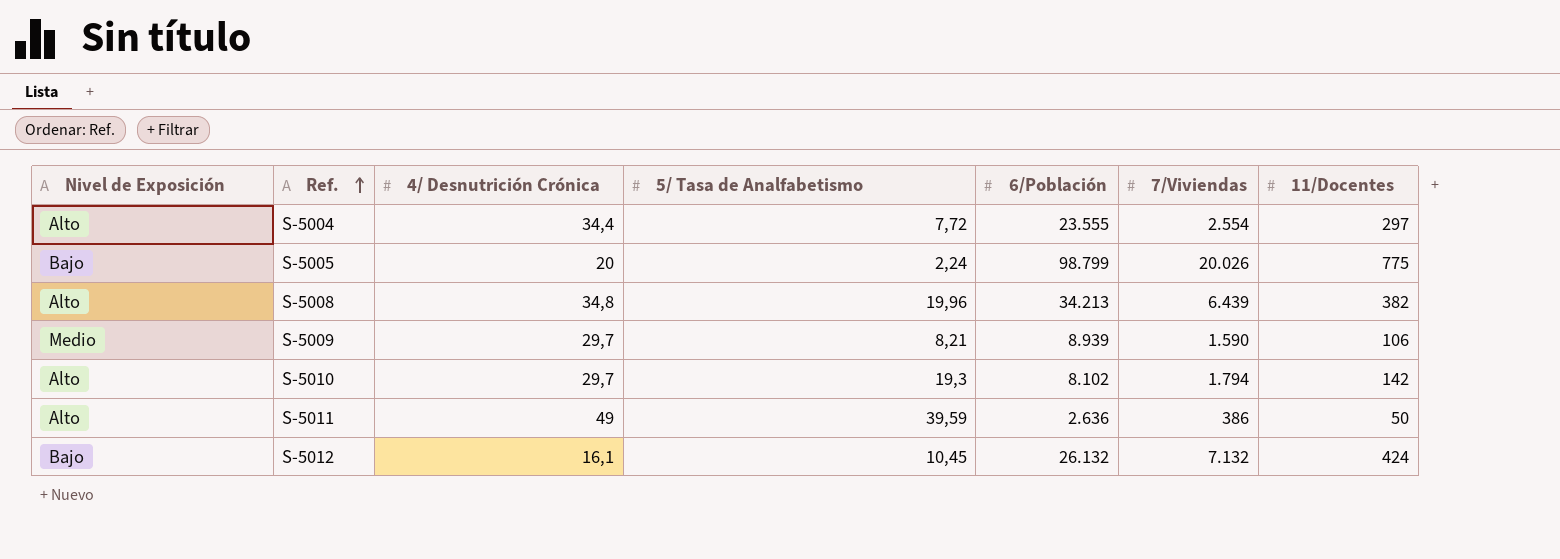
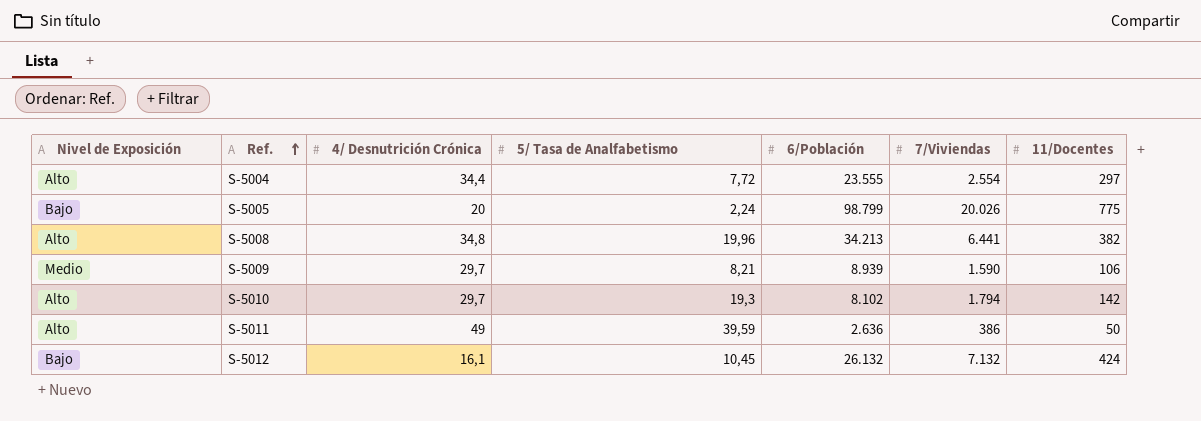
S-5008 | 7/Viviendas: 6.439 -> 6.441

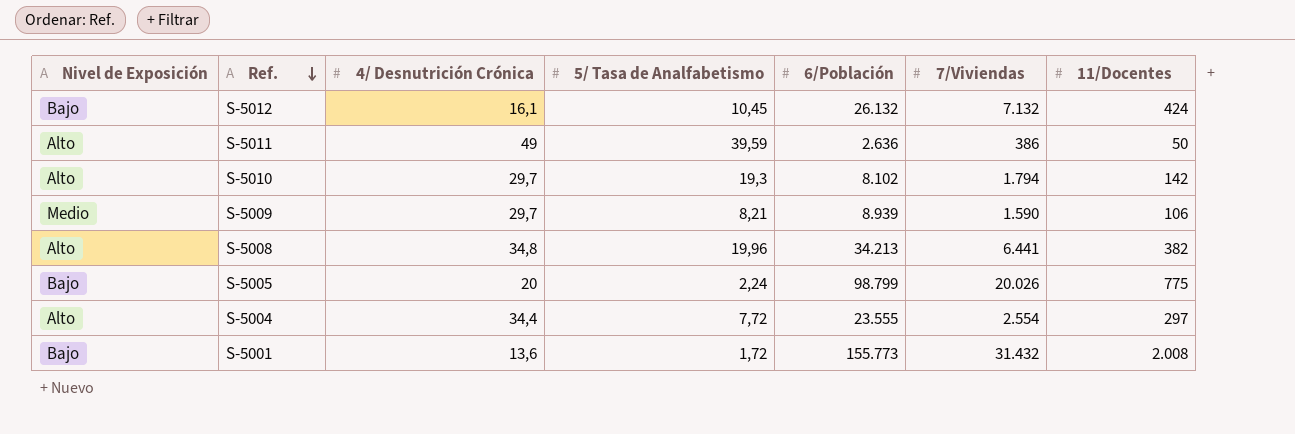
row order: Ref. ascending -> Ref. descending
row S-5001: none -> Bajo | 13,6 | 1,72 | 155.773 | 31.432 | 2.008

